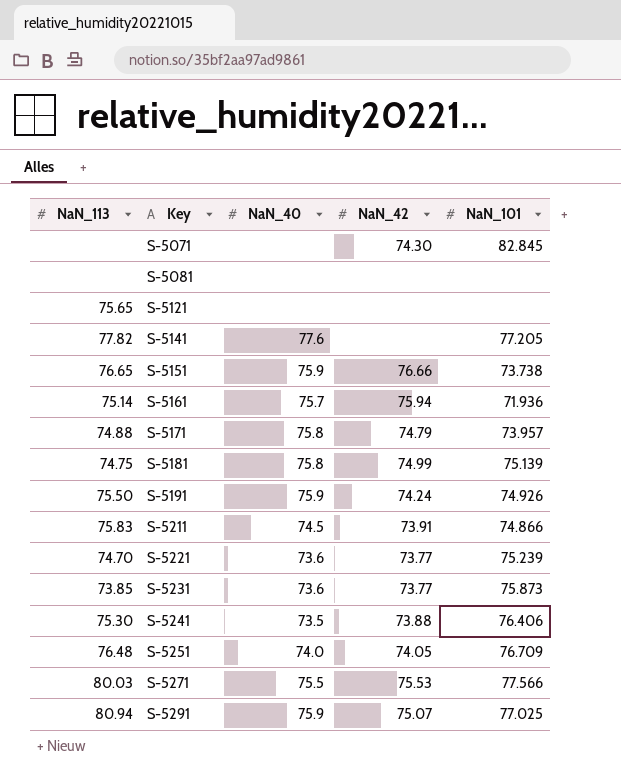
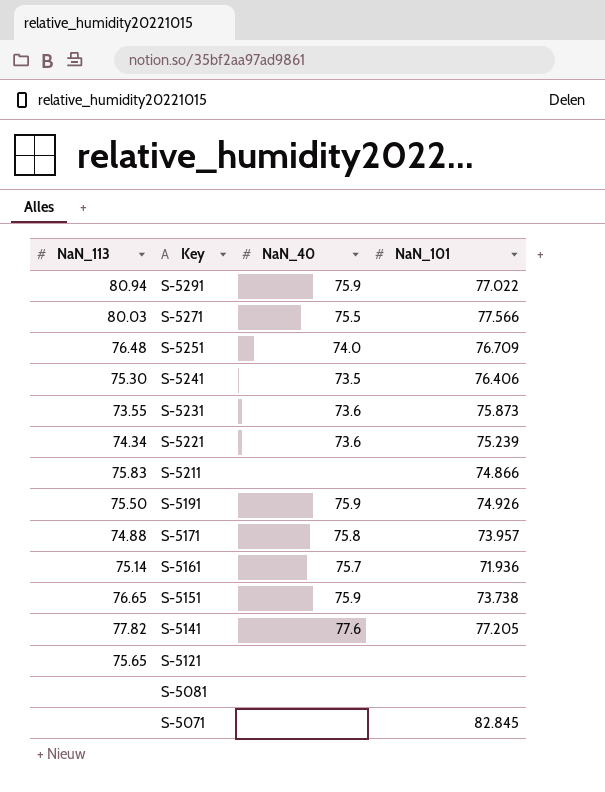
row order: Key ascending -> Key descending
column NaN_42 | position: 4 -> none
row S-5181: 74.75 | 75.8 | 74.99 | 75.139 -> none
S-5291 | NaN_101: 77.025 -> 77.022
S-5231 | NaN_113: 73.85 -> 73.55
S-5221 | NaN_113: 74.70 -> 74.34
S-5211 | NaN_40: 74.5 -> none

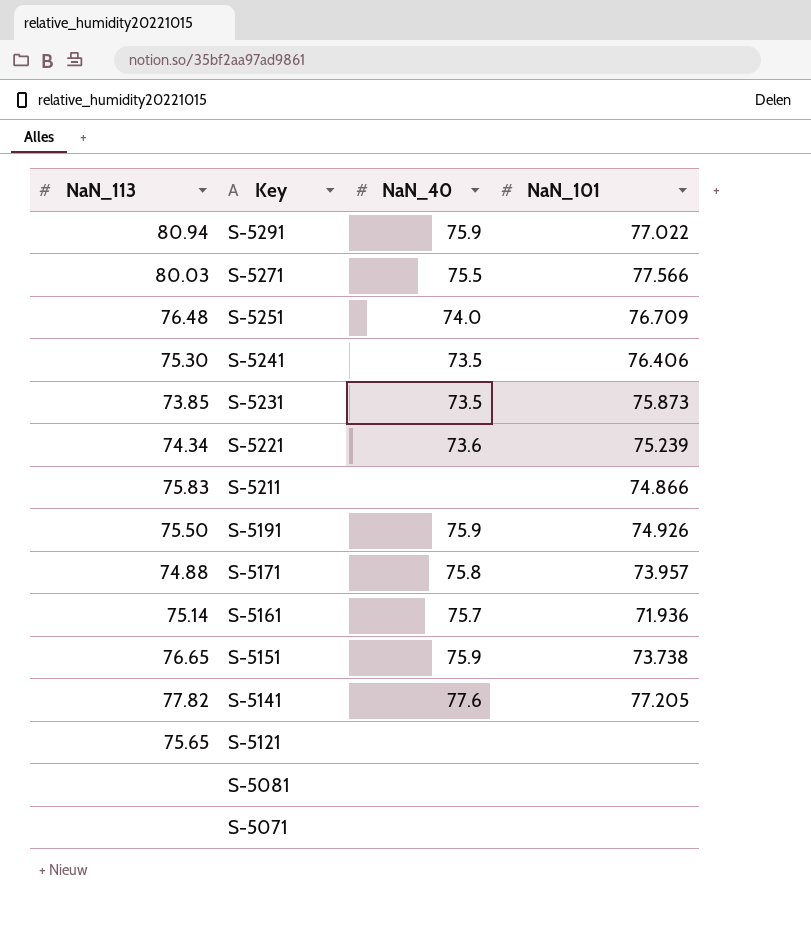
S-5231 | NaN_113: 73.55 -> 73.85
S-5231 | NaN_40: 73.6 -> 73.5
S-5071 | NaN_101: 82.845 -> none

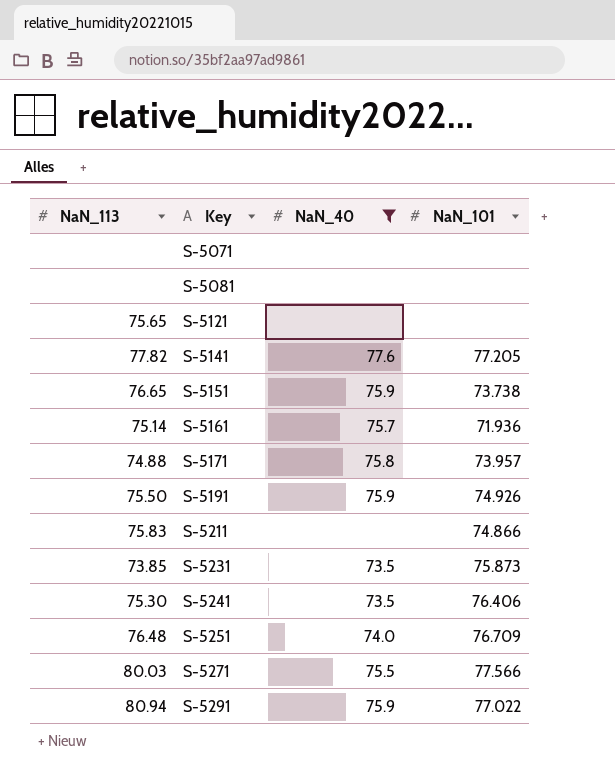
filter: none -> NaN_40 != 73.6
row order: Key descending -> Key ascending

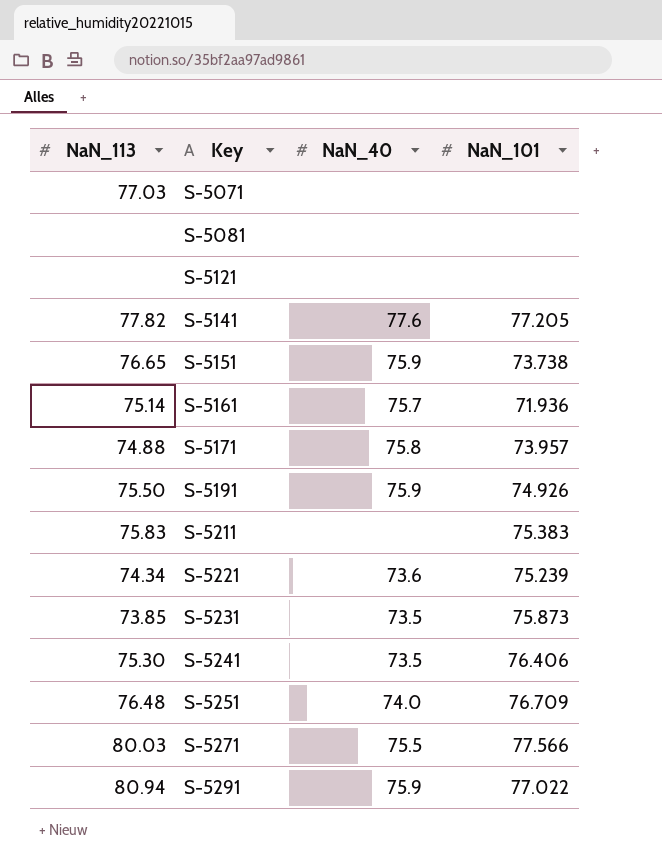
filter: NaN_40 != 73.6 -> none
S-5071 | NaN_113: none -> 77.03
S-5121 | NaN_113: 75.65 -> none
S-5211 | NaN_101: 74.866 -> 75.383

